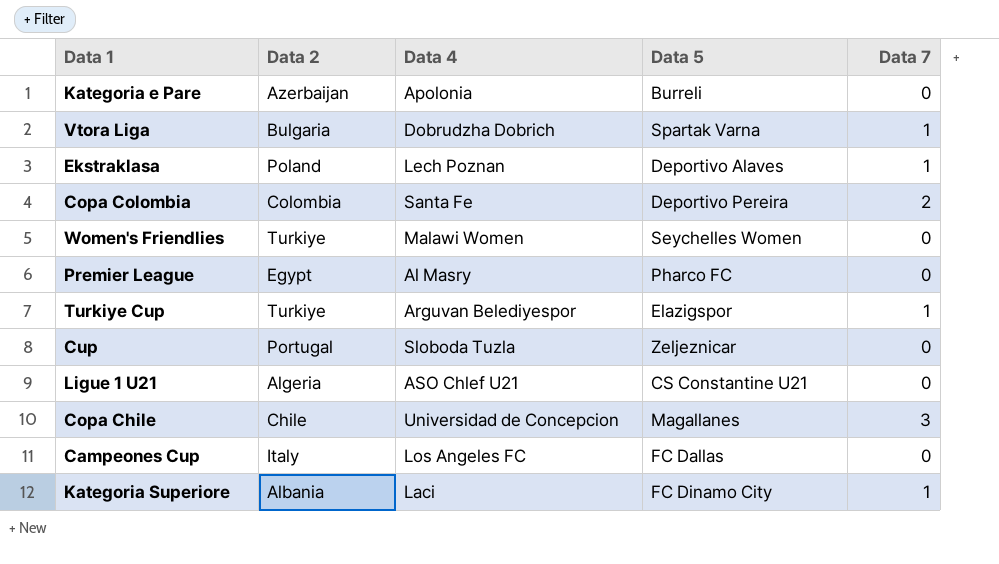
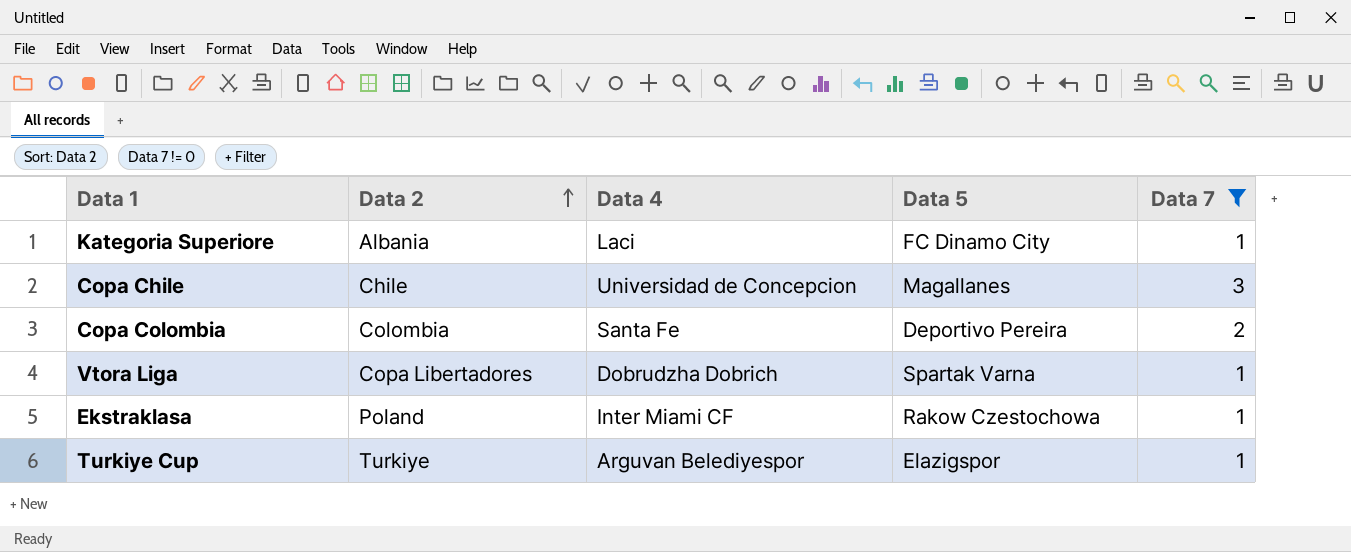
filter: none -> Data 7 != 0
row order: none -> Data 2 ascending
Vtora Liga | Data 2: Bulgaria -> Copa Libertadores
Ekstraklasa | Data 4: Lech Poznan -> Inter Miami CF
Ekstraklasa | Data 5: Deportivo Alaves -> Rakow Czestochowa

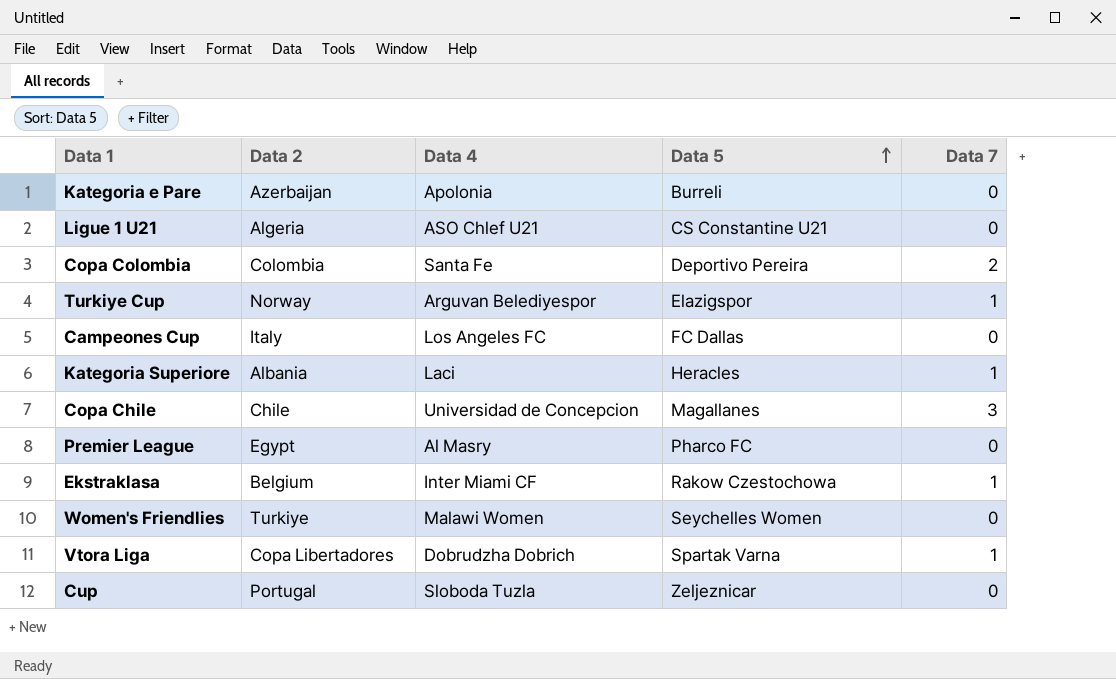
filter: Data 7 != 0 -> none
row order: Data 2 ascending -> Data 5 ascending
Turkiye Cup | Data 2: Turkiye -> Norway
Kategoria Superiore | Data 5: FC Dinamo City -> Heracles
Ekstraklasa | Data 2: Poland -> Belgium

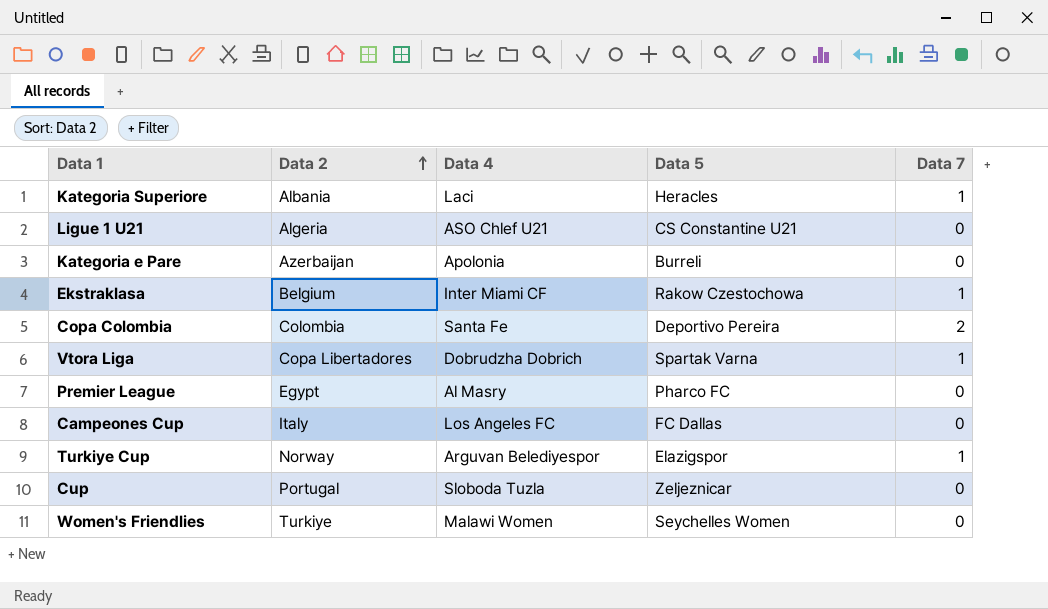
row order: Data 5 ascending -> Data 2 ascending
row Copa Chile: Chile | Universidad de Concepcion | Magallanes | 3 -> none

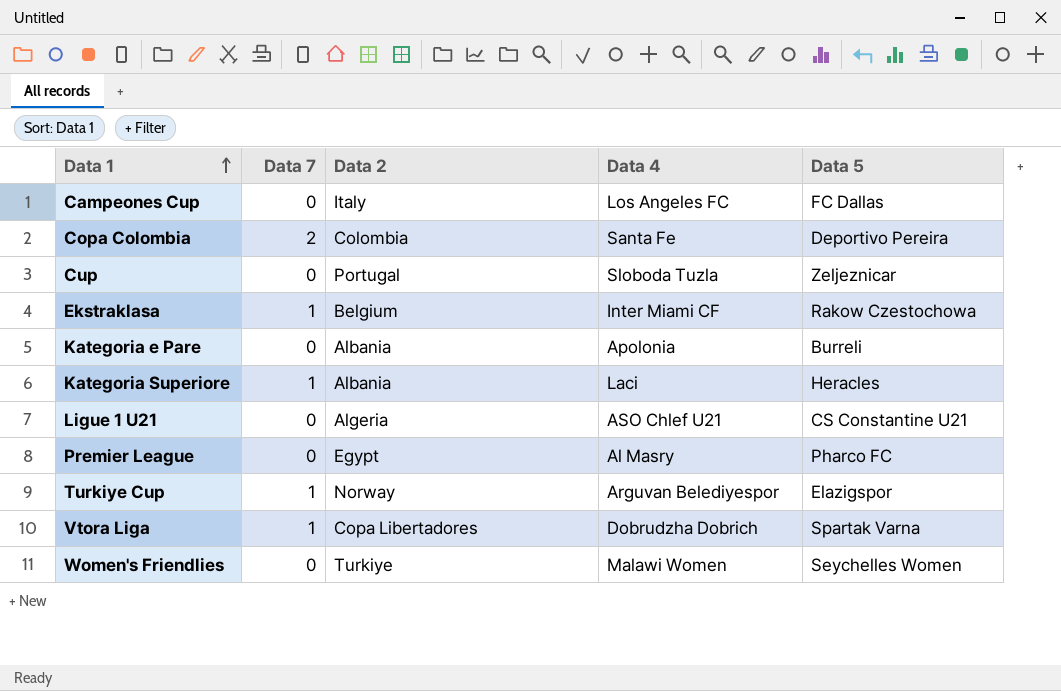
row order: Data 2 ascending -> Data 1 ascending
column Data 7 | position: 5 -> 2
Kategoria e Pare | Data 2: Azerbaijan -> Albania

